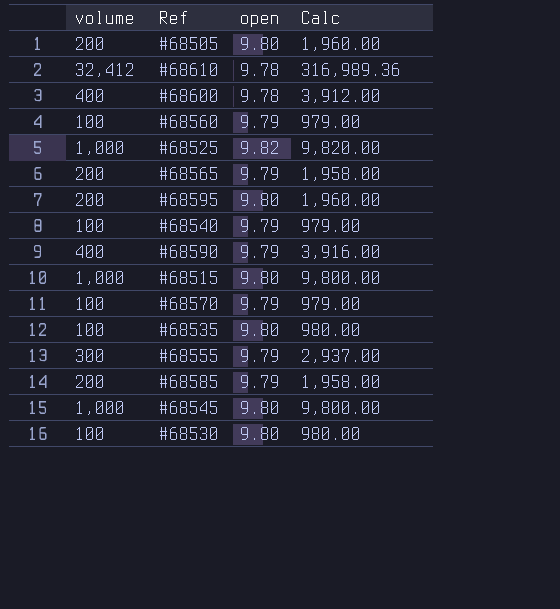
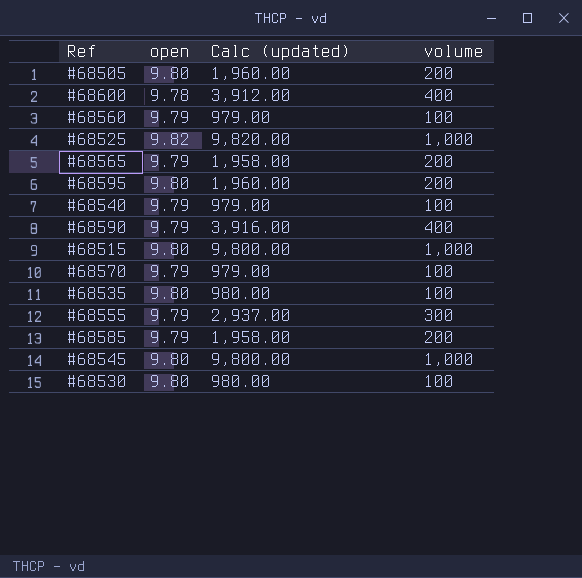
column name: Calc -> Calc (updated)
column volume | position: 1 -> 4
row #68610: 32,412 | 9.78 | 316,989.36 -> none

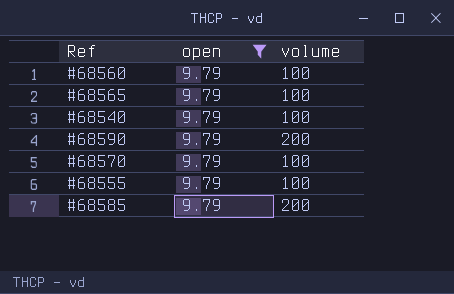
filter: none -> open = 9.79
column Calc (updated) | formula: [open] * [volume] -> none
#68565 | volume: 200 -> 100
#68590 | volume: 400 -> 200
#68555 | volume: 300 -> 100

